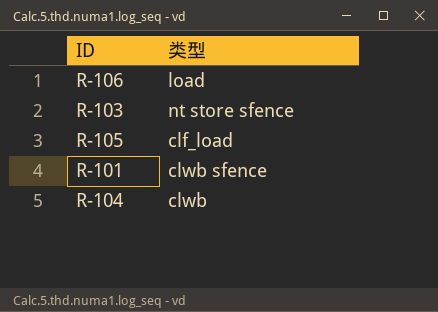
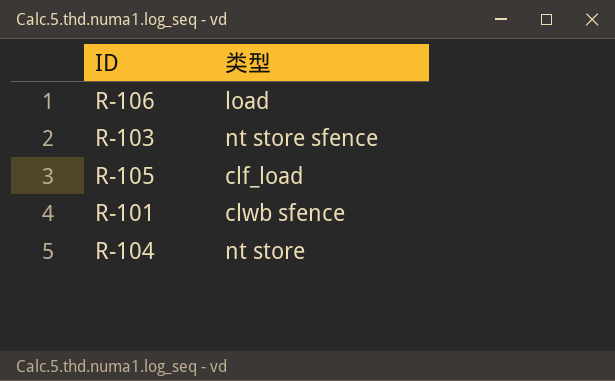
R-104 | 类型: clwb -> nt store

